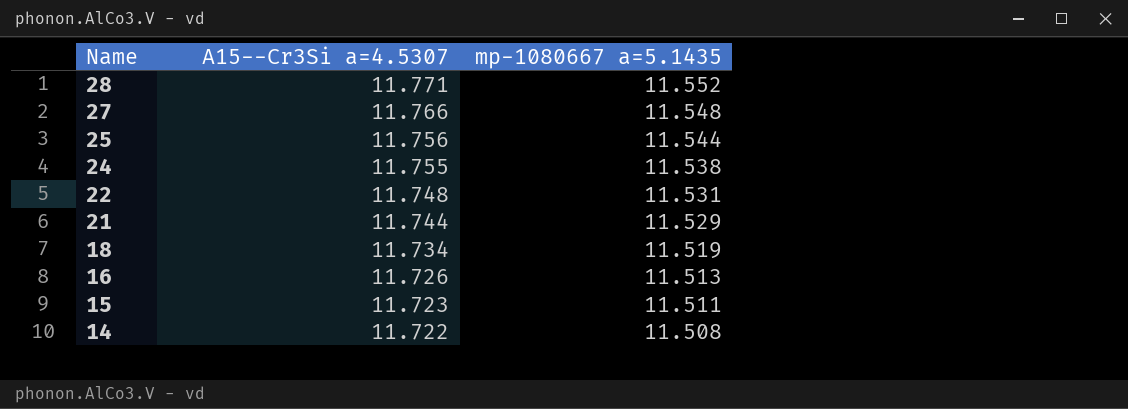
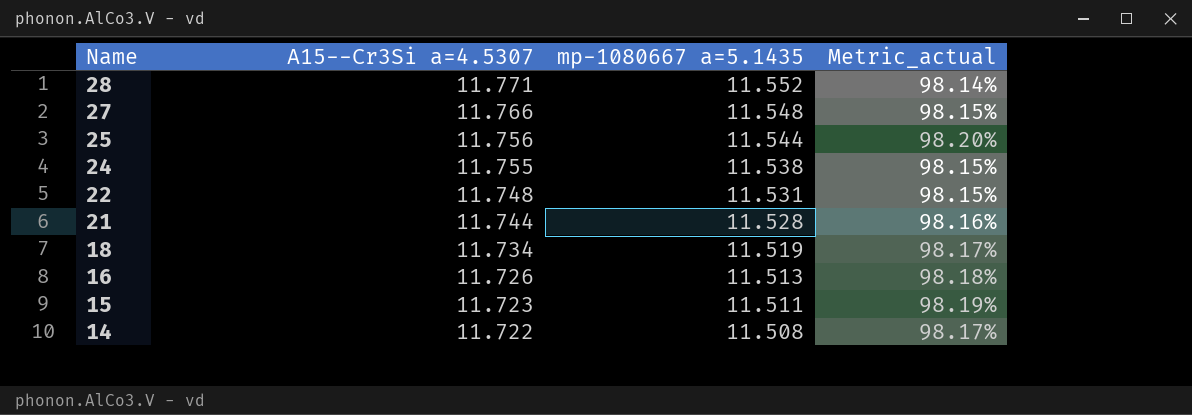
column Metric_actual | formula: none -> [mp-1080667 a=5.1435] / [A15--Cr3Si a=4.5307]
21 | mp-1080667 a=5.1435: 11.529 -> 11.528

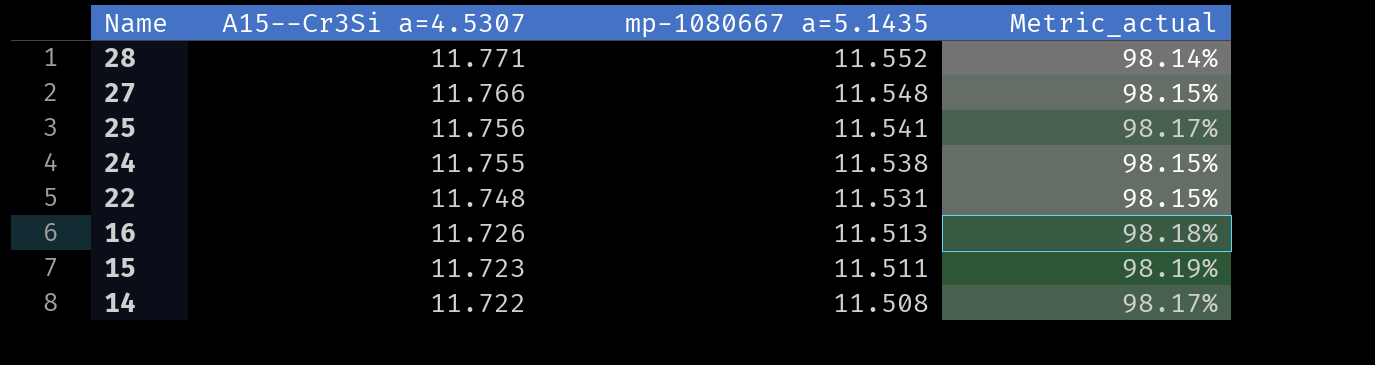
row 21: 11.744 | 11.528 | 98.16% -> none
row 18: 11.734 | 11.519 | 98.17% -> none
25 | mp-1080667 a=5.1435: 11.544 -> 11.541
25 | Metric_actual: 98.20% -> 98.17%

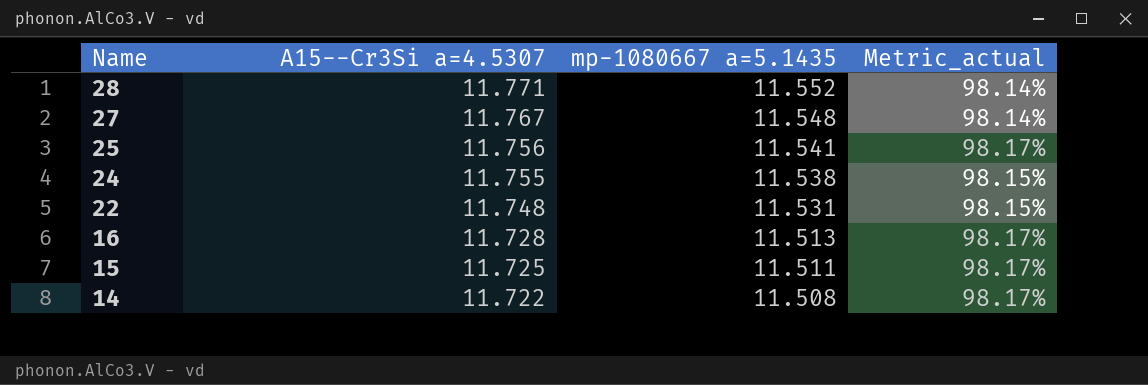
27 | A15--Cr3Si a=4.5307: 11.766 -> 11.767
27 | Metric_actual: 98.15% -> 98.14%
16 | A15--Cr3Si a=4.5307: 11.726 -> 11.728
16 | Metric_actual: 98.18% -> 98.17%
15 | A15--Cr3Si a=4.5307: 11.723 -> 11.725
15 | Metric_actual: 98.19% -> 98.17%

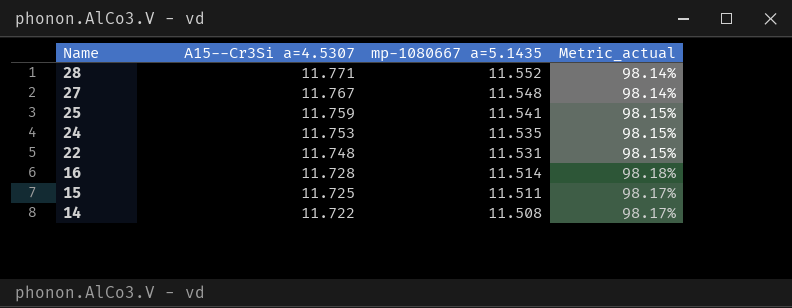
25 | A15--Cr3Si a=4.5307: 11.756 -> 11.759
25 | Metric_actual: 98.17% -> 98.15%
24 | A15--Cr3Si a=4.5307: 11.755 -> 11.753
24 | mp-1080667 a=5.1435: 11.538 -> 11.535
16 | mp-1080667 a=5.1435: 11.513 -> 11.514
16 | Metric_actual: 98.17% -> 98.18%

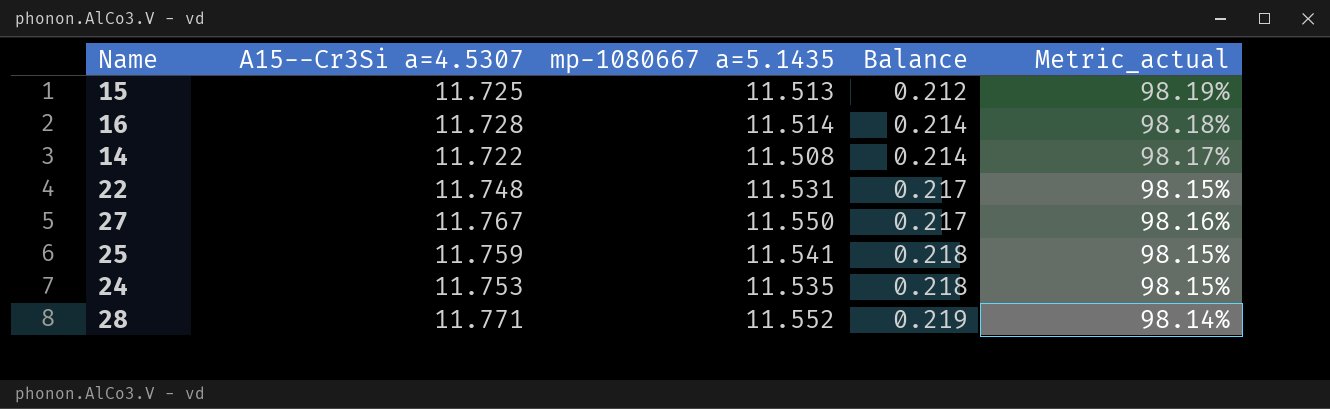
row order: Name descending -> Balance ascending
column Balance | formula: none -> [A15--Cr3Si a=4.5307] - [mp-1080667 a=5.1435]
15 | mp-1080667 a=5.1435: 11.511 -> 11.513
15 | Metric_actual: 98.17% -> 98.19%
27 | mp-1080667 a=5.1435: 11.548 -> 11.550
27 | Metric_actual: 98.14% -> 98.16%

